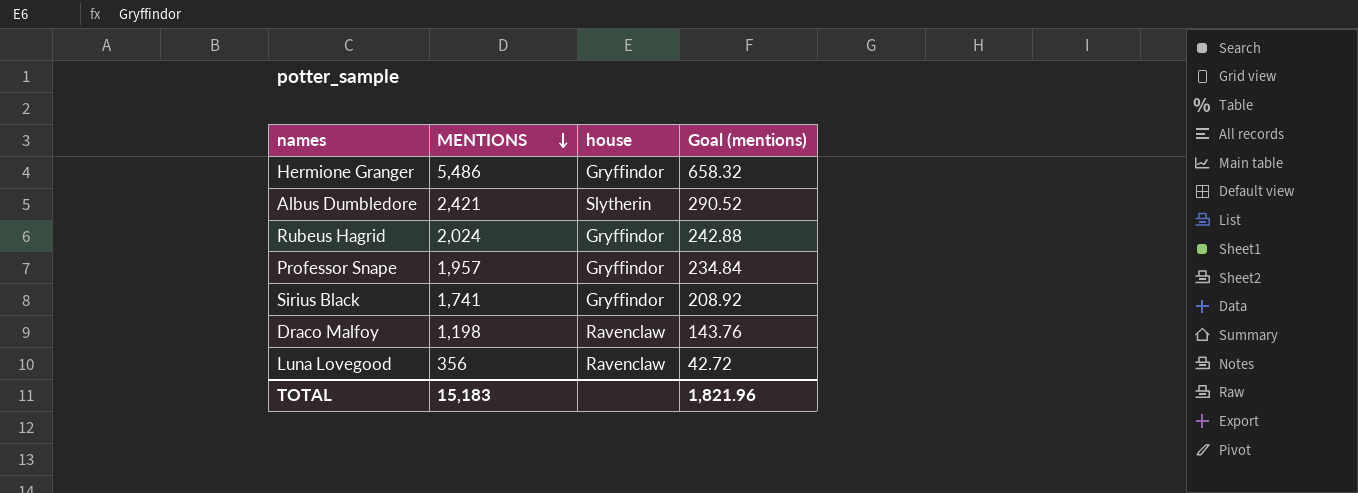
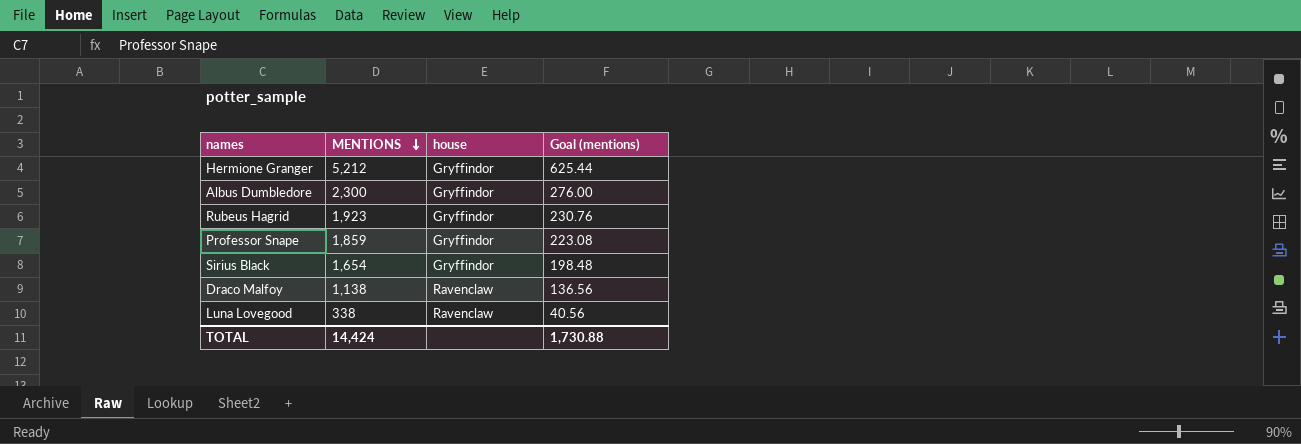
Hermione Granger | MENTIONS: 5,486 -> 5,212
Hermione Granger | Goal (mentions): 658.32 -> 625.44
Albus Dumbledore | MENTIONS: 2,421 -> 2,300
Albus Dumbledore | house: Slytherin -> Gryffindor
Albus Dumbledore | Goal (mentions): 290.52 -> 276.00
Rubeus Hagrid | MENTIONS: 2,024 -> 1,923
Rubeus Hagrid | Goal (mentions): 242.88 -> 230.76
Professor Snape | MENTIONS: 1,957 -> 1,859
Professor Snape | Goal (mentions): 234.84 -> 223.08
Sirius Black | MENTIONS: 1,741 -> 1,654
Sirius Black | Goal (mentions): 208.92 -> 198.48
Draco Malfoy | MENTIONS: 1,198 -> 1,138
Draco Malfoy | Goal (mentions): 143.76 -> 136.56
Luna Lovegood | MENTIONS: 356 -> 338
Luna Lovegood | Goal (mentions): 42.72 -> 40.56
TOTAL | MENTIONS: 15,183 -> 14,424
TOTAL | Goal (mentions): 1,821.96 -> 1,730.88

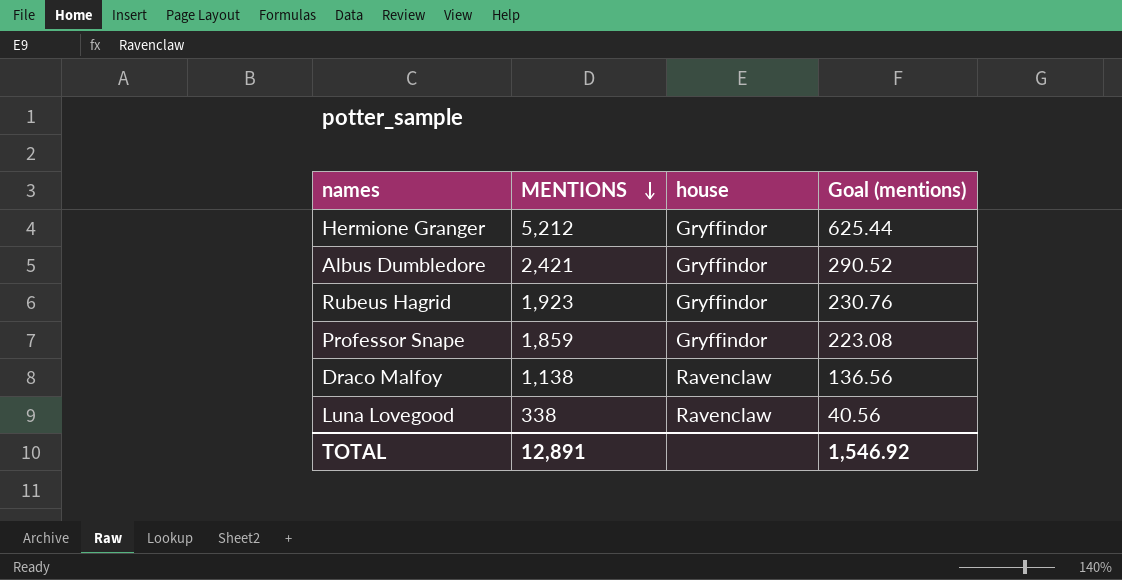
row Sirius Black: 1,654 | Gryffindor | 198.48 -> none
Albus Dumbledore | MENTIONS: 2,300 -> 2,421
Albus Dumbledore | Goal (mentions): 276.00 -> 290.52
TOTAL | MENTIONS: 14,424 -> 12,891
TOTAL | Goal (mentions): 1,730.88 -> 1,546.92

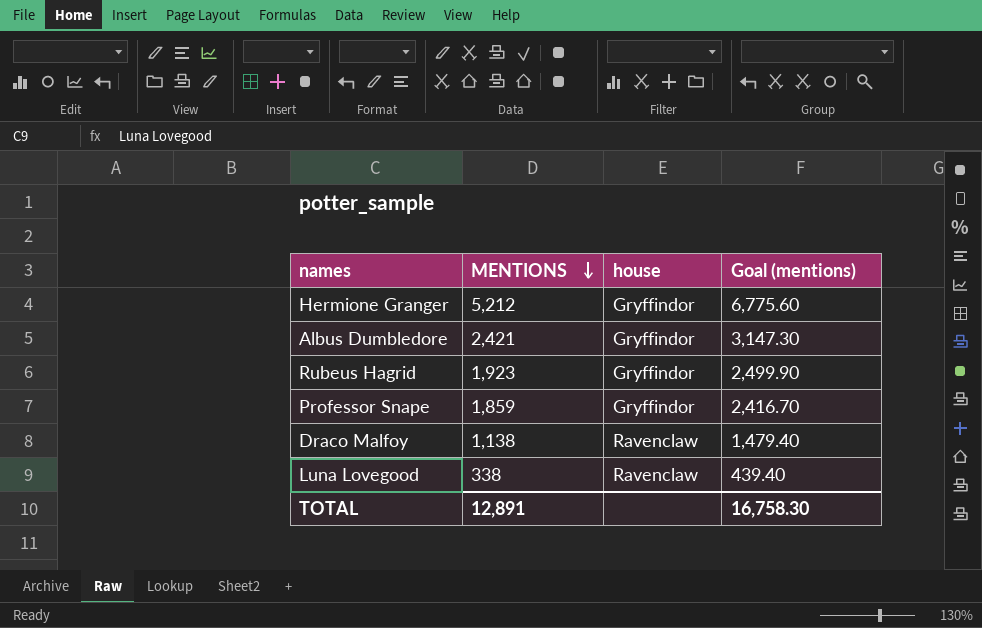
column Goal (mentions) | formula: [MENTIONS] * 0.12 -> [MENTIONS] * 1.3
TOTAL | Goal (mentions): 1,546.92 -> 16,758.30

